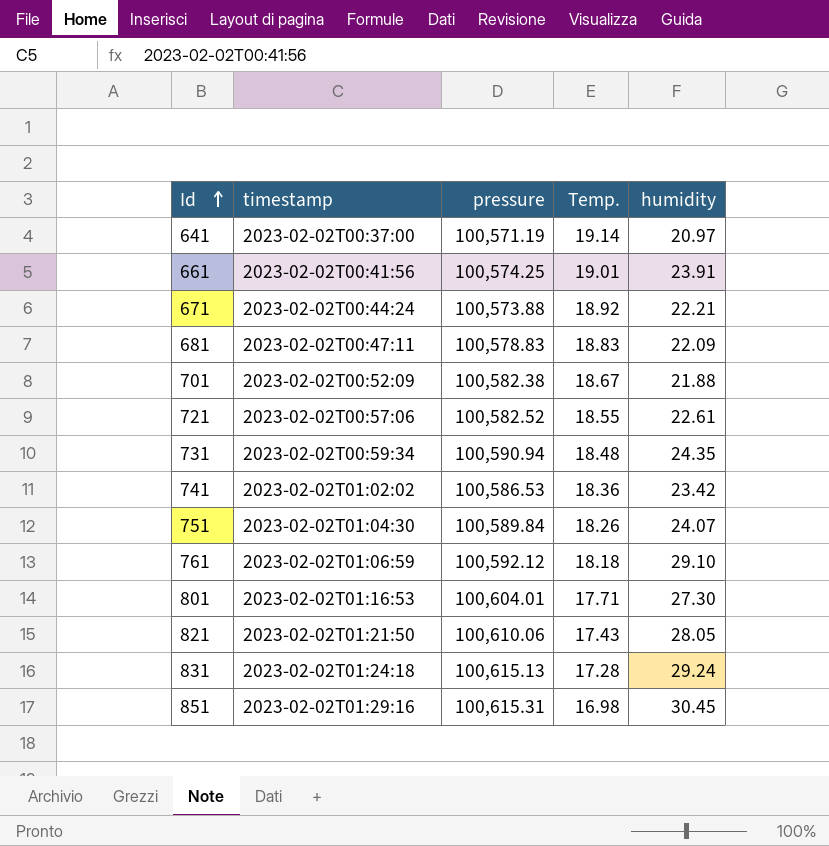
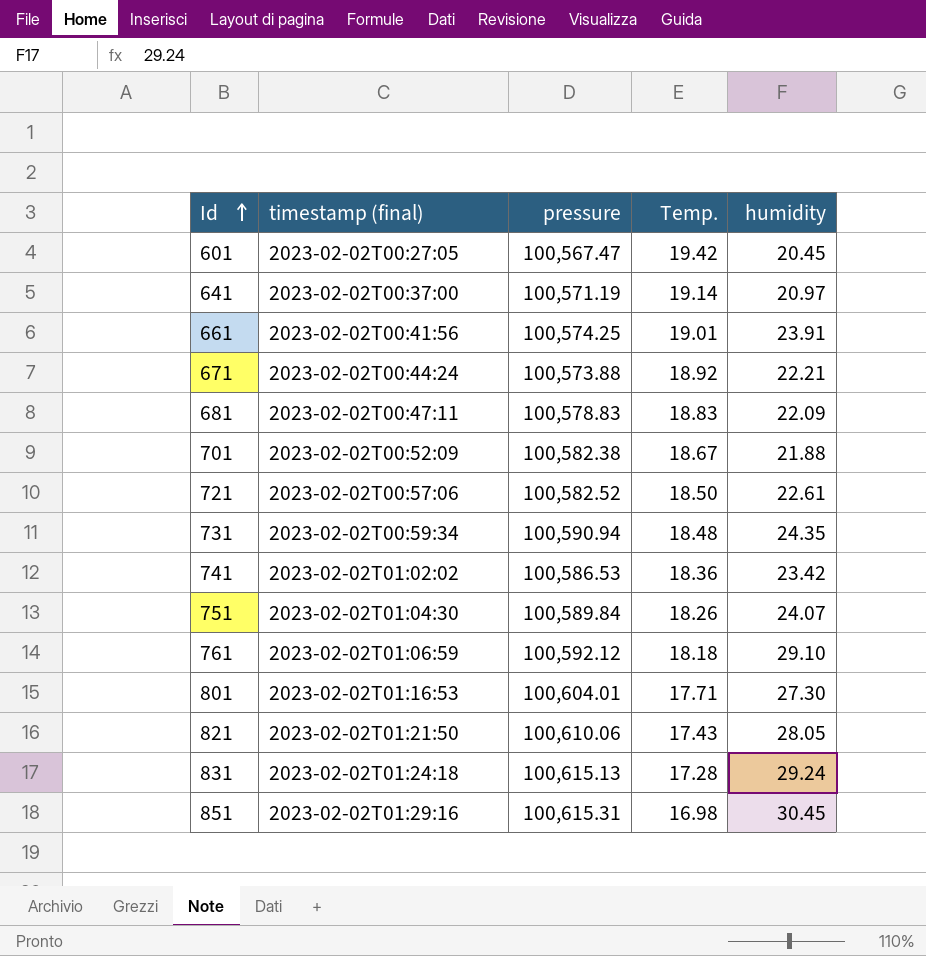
column name: timestamp -> timestamp (final)
row 601: none -> 2023-02-02T00:27:05 | 100,567.47 | 19.42 | 20.45
721 | Temp.: 18.55 -> 18.50

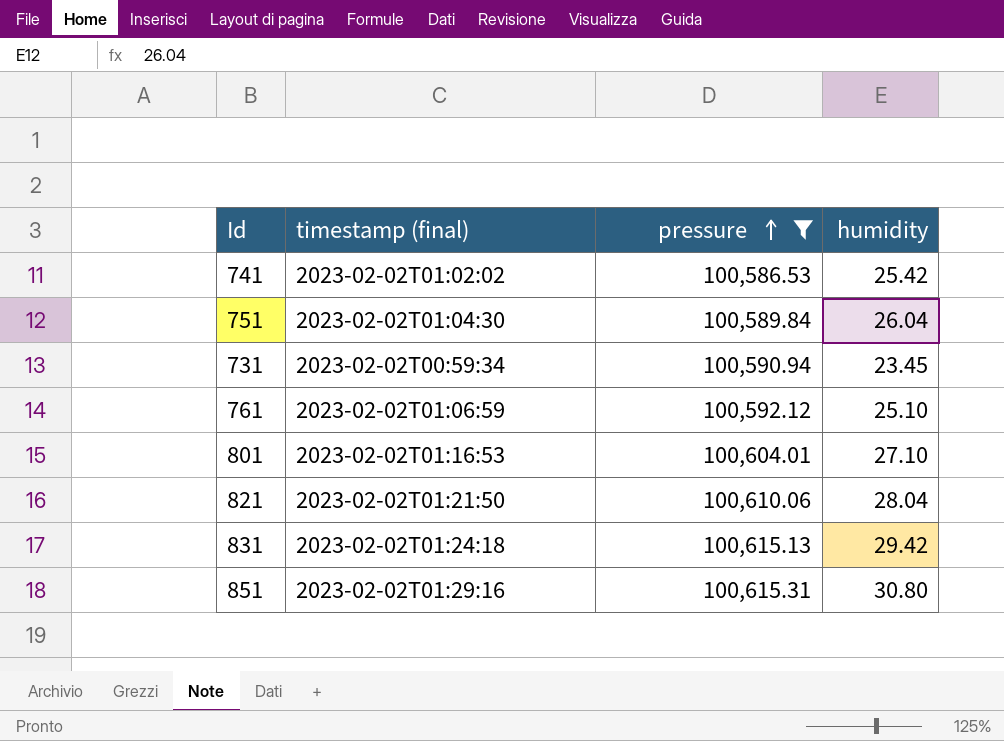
filter: none -> pressure >= 100,586.53
row order: Id ascending -> pressure ascending
column Temp. | position: 4 -> none
741 | humidity: 23.42 -> 25.42
751 | humidity: 24.07 -> 26.04
731 | humidity: 24.35 -> 23.45
761 | humidity: 29.10 -> 25.10
801 | humidity: 27.30 -> 27.10
821 | humidity: 28.05 -> 28.04
831 | humidity: 29.24 -> 29.42
851 | humidity: 30.45 -> 30.80

